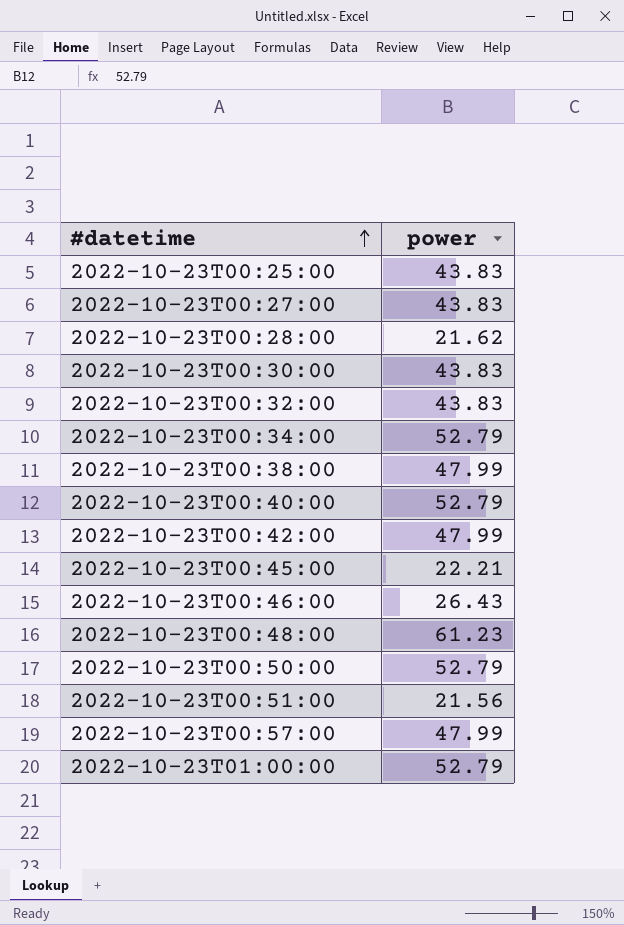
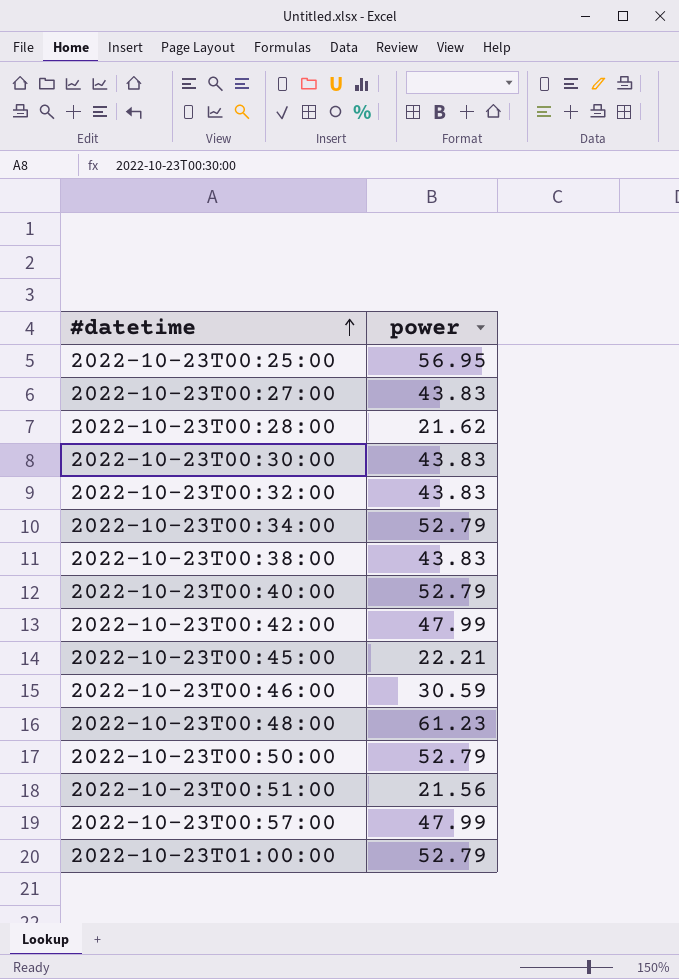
2022-10-23T00:25:00 | power: 43.83 -> 56.95
2022-10-23T00:38:00 | power: 47.99 -> 43.83
2022-10-23T00:46:00 | power: 26.43 -> 30.59

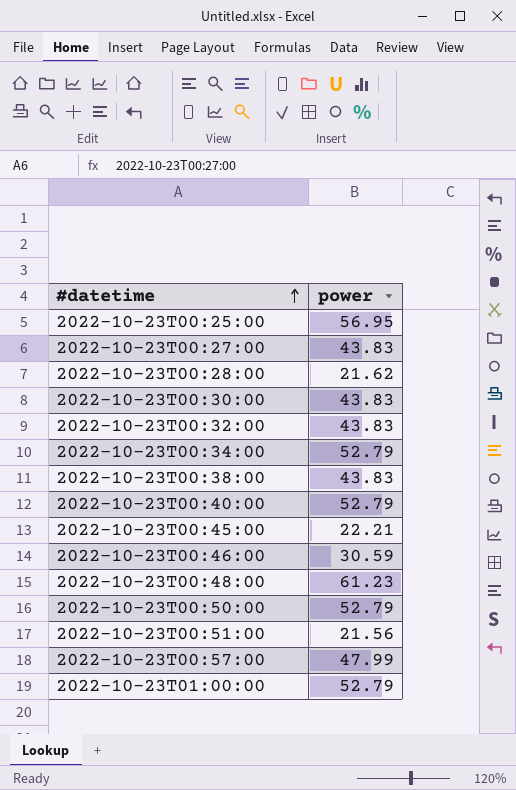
row 2022-10-23T00:42:00: 47.99 -> none

